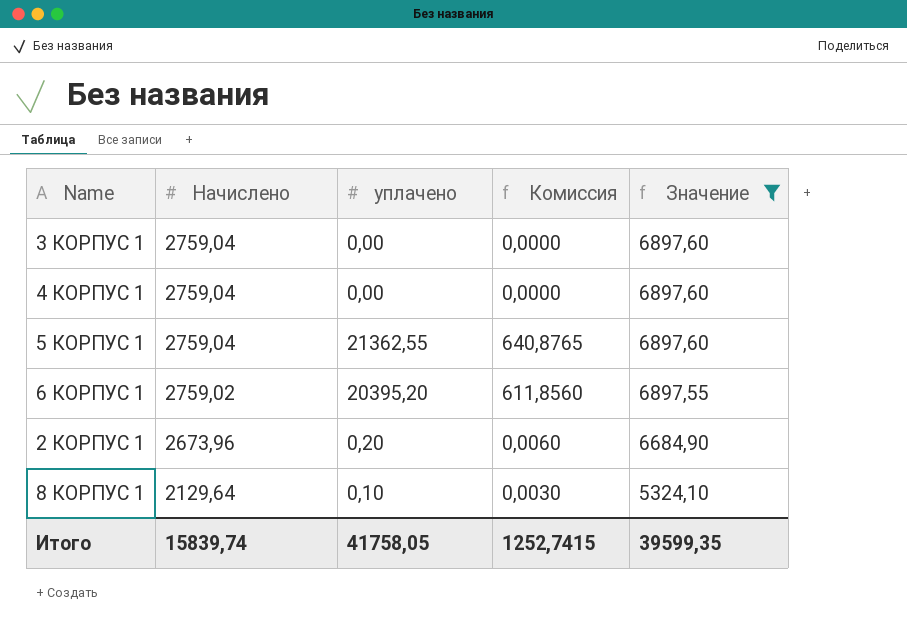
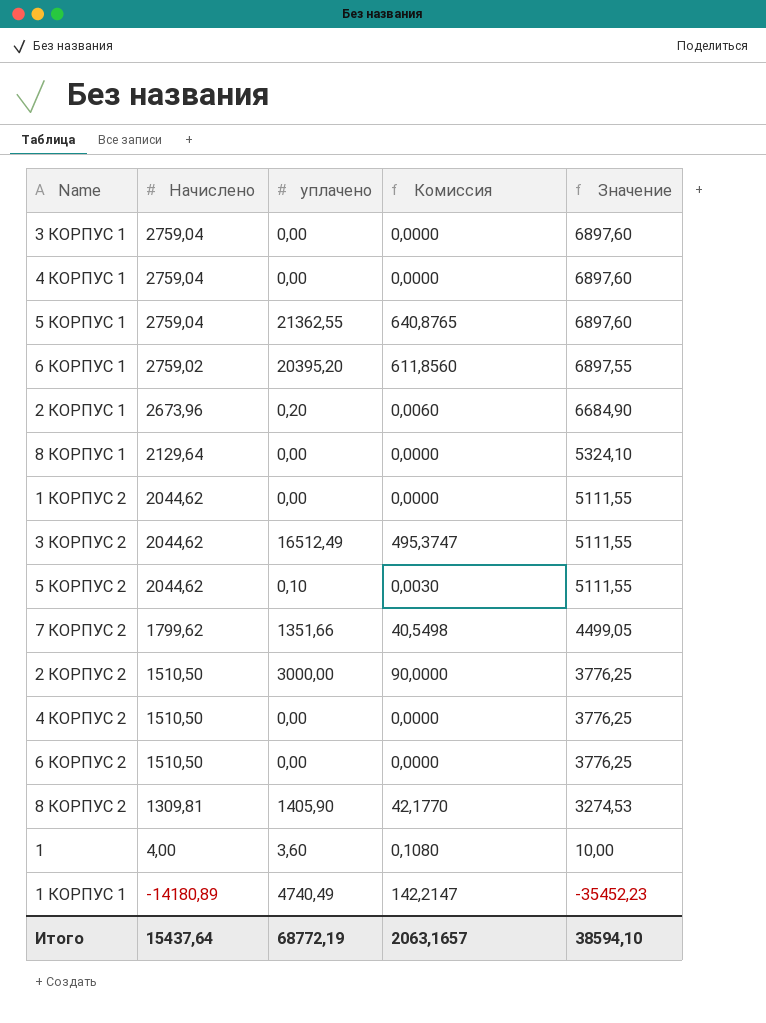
filter: Значение >= 5324,10 -> none
8 КОРПУС 1 | уплачено: 0,10 -> 0,00
8 КОРПУС 1 | Комиссия: 0,0030 -> 0,0000
Итого | Начислено: 15839,74 -> 15437,64
Итого | уплачено: 41758,05 -> 68772,19
Итого | Комиссия: 1252,7415 -> 2063,1657
Итого | Значение: 39599,35 -> 38594,10

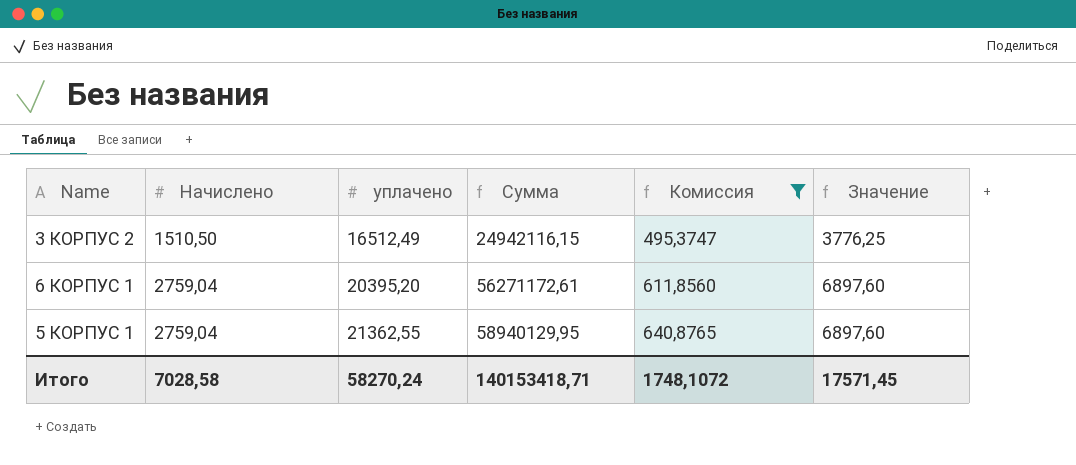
filter: none -> Комиссия >= 495,3747
row order: Начислено descending -> Начислено ascending
column Сумма | formula: none -> [Начислено] * [уплачено]
3 КОРПУС 2 | Начислено: 2044,62 -> 1510,50
3 КОРПУС 2 | Значение: 5111,55 -> 3776,25
6 КОРПУС 1 | Начислено: 2759,02 -> 2759,04
6 КОРПУС 1 | Значение: 6897,55 -> 6897,60
Итого | Начислено: 15437,64 -> 7028,58
Итого | уплачено: 68772,19 -> 58270,24
Итого | Комиссия: 2063,1657 -> 1748,1072
Итого | Значение: 38594,10 -> 17571,45

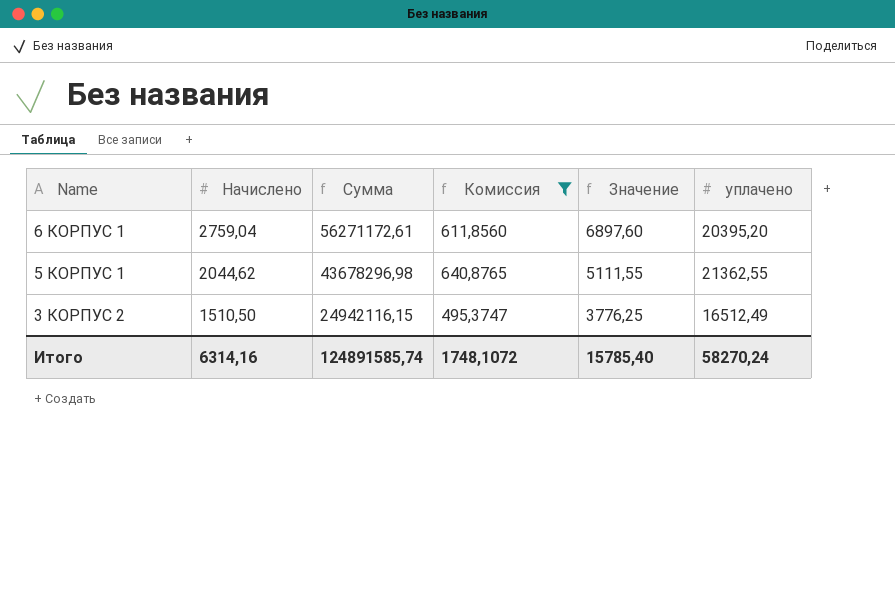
row order: Начислено ascending -> Name descending
column уплачено | position: 3 -> 6
5 КОРПУС 1 | Начислено: 2759,04 -> 2044,62
5 КОРПУС 1 | Сумма: 58940129,95 -> 43678296,98
5 КОРПУС 1 | Значение: 6897,60 -> 5111,55
Итого | Начислено: 7028,58 -> 6314,16
Итого | Сумма: 140153418,71 -> 124891585,74
Итого | Значение: 17571,45 -> 15785,40

